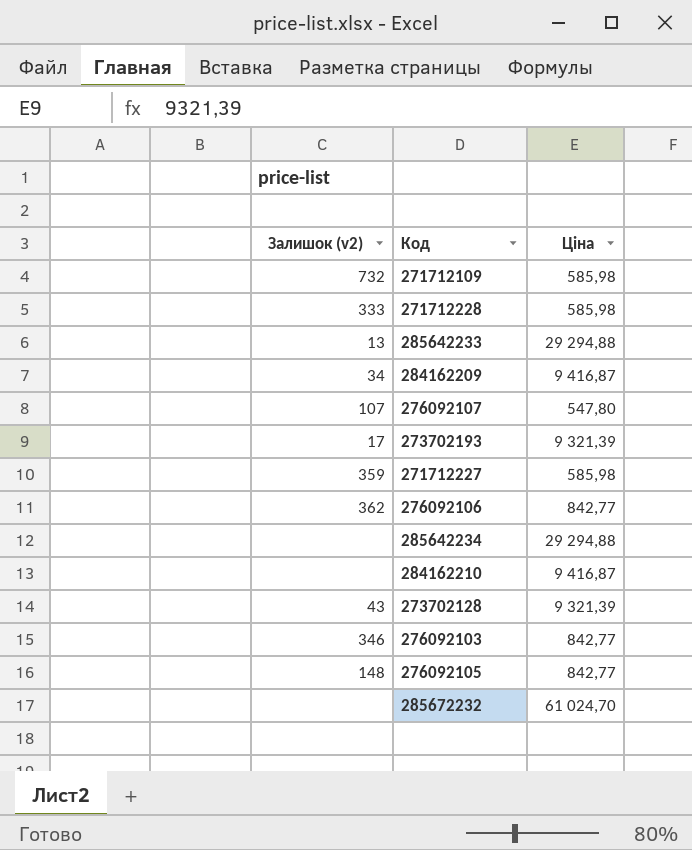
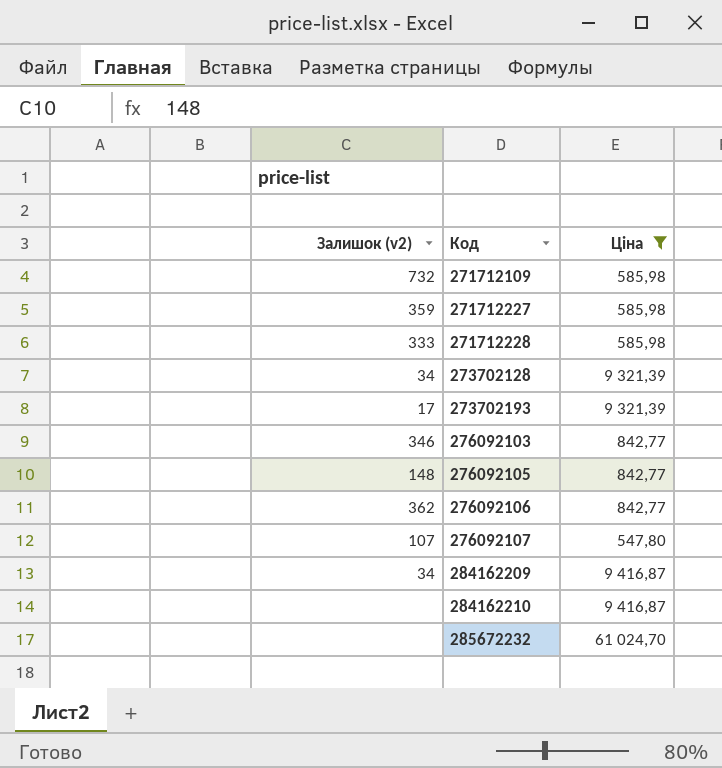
filter: none -> Ціна != 29 294,88
row order: none -> Код ascending
273702128 | Залишок (v2): 43 -> 34

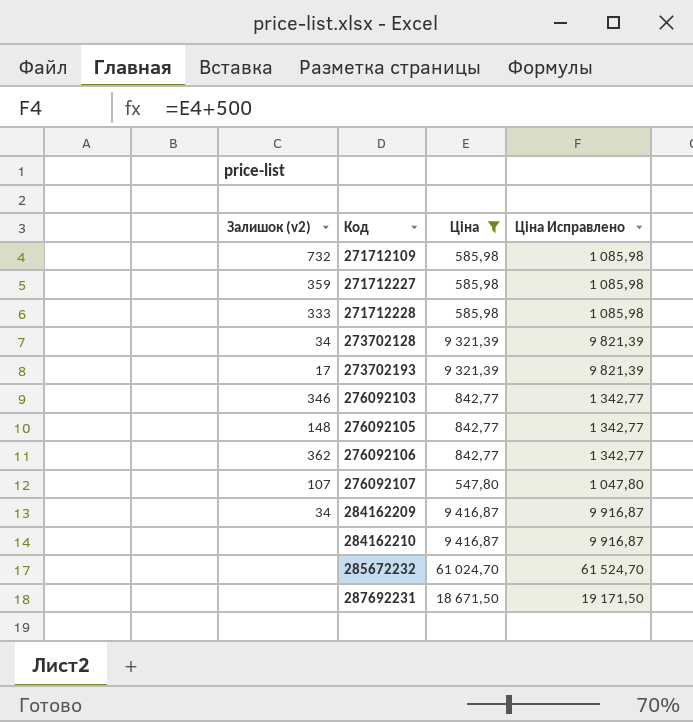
column Ціна Исправлено | formula: none -> [Ціна] + 500
row 287692231: none -> none | 18 671,50 | 19 171,50

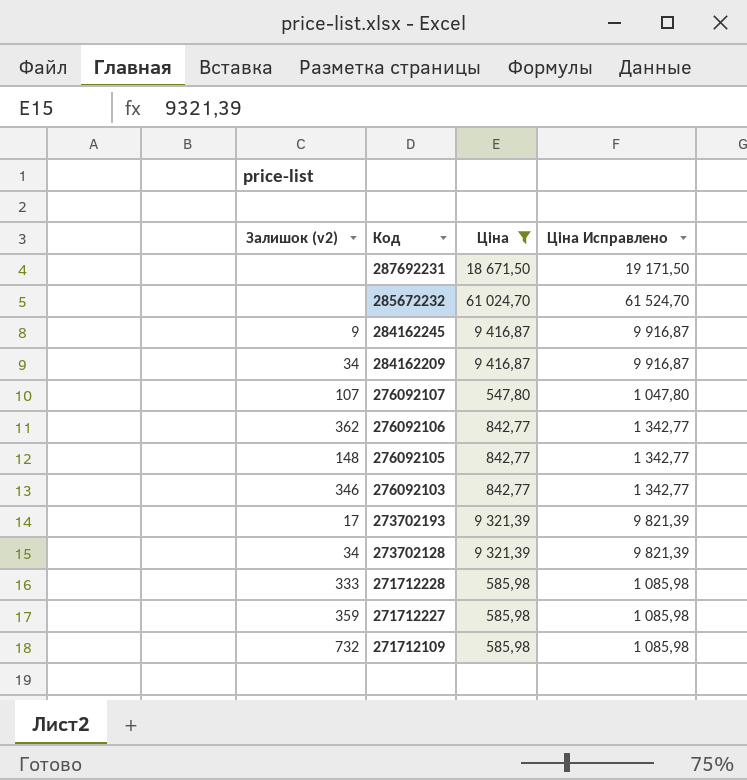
row order: Код ascending -> Код descending
row 284162210: none | 9 416,87 | 9 916,87 -> none
row 284162245: none -> 9 | 9 416,87 | 9 916,87

